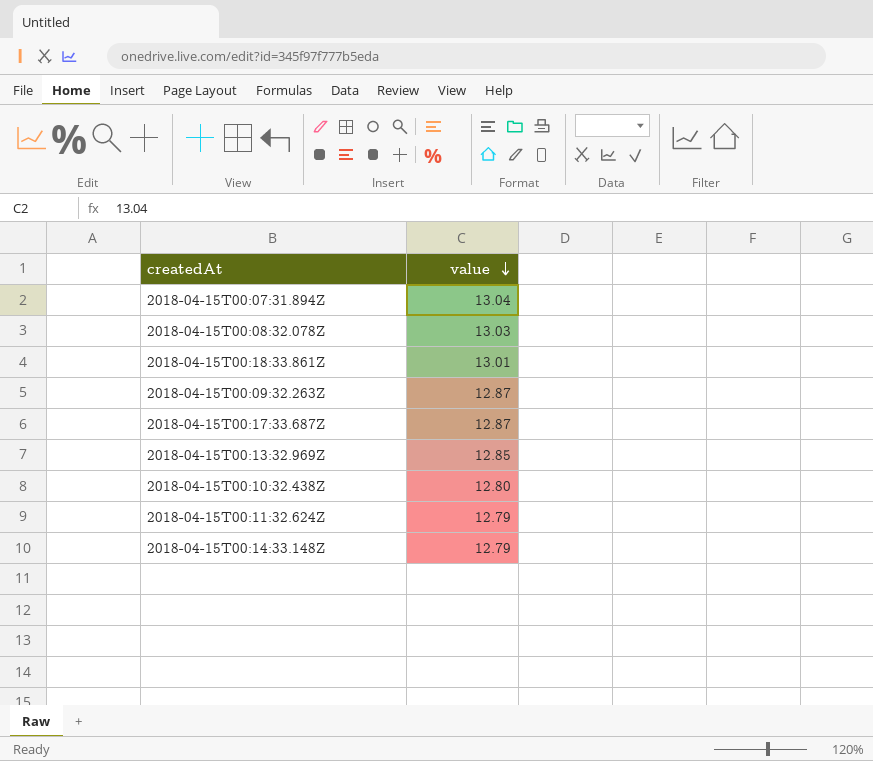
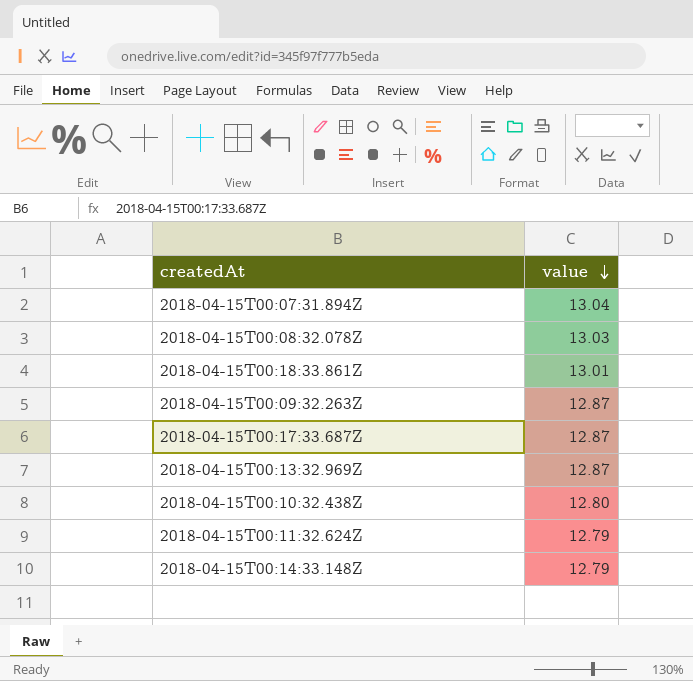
2018-04-15T00:13:32.969Z | value: 12.85 -> 12.87

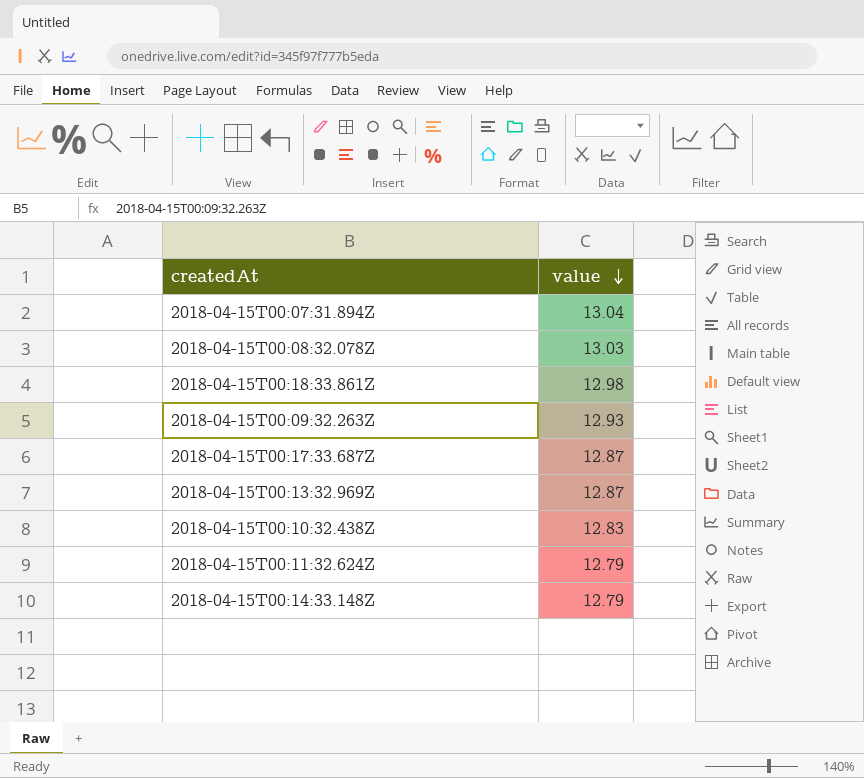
2018-04-15T00:18:33.861Z | value: 13.01 -> 12.98
2018-04-15T00:09:32.263Z | value: 12.87 -> 12.93
2018-04-15T00:10:32.438Z | value: 12.80 -> 12.83

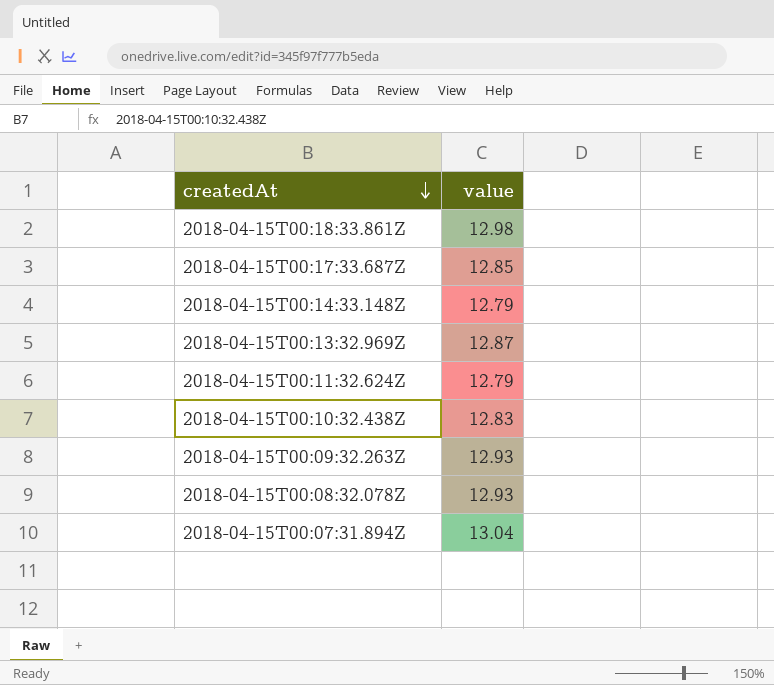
row order: value descending -> createdAt descending
2018-04-15T00:17:33.687Z | value: 12.87 -> 12.85
2018-04-15T00:08:32.078Z | value: 13.03 -> 12.93

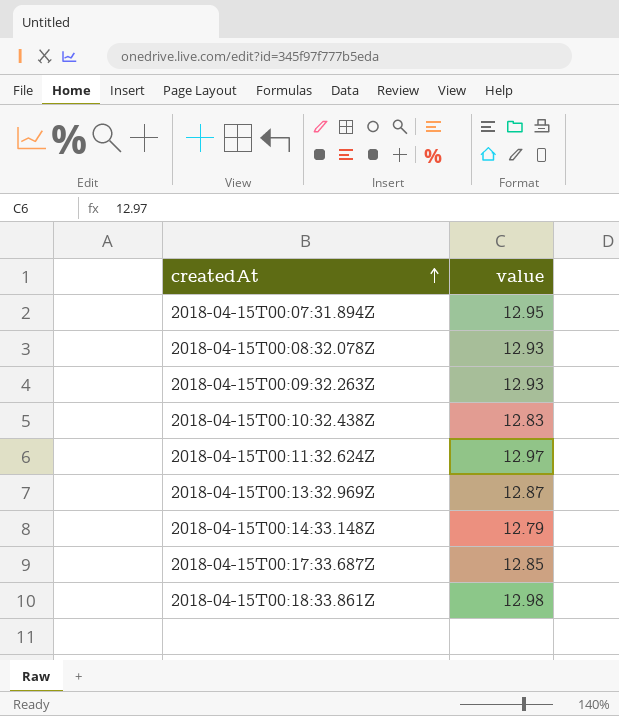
row order: createdAt descending -> createdAt ascending
2018-04-15T00:07:31.894Z | value: 13.04 -> 12.95
2018-04-15T00:11:32.624Z | value: 12.79 -> 12.97

